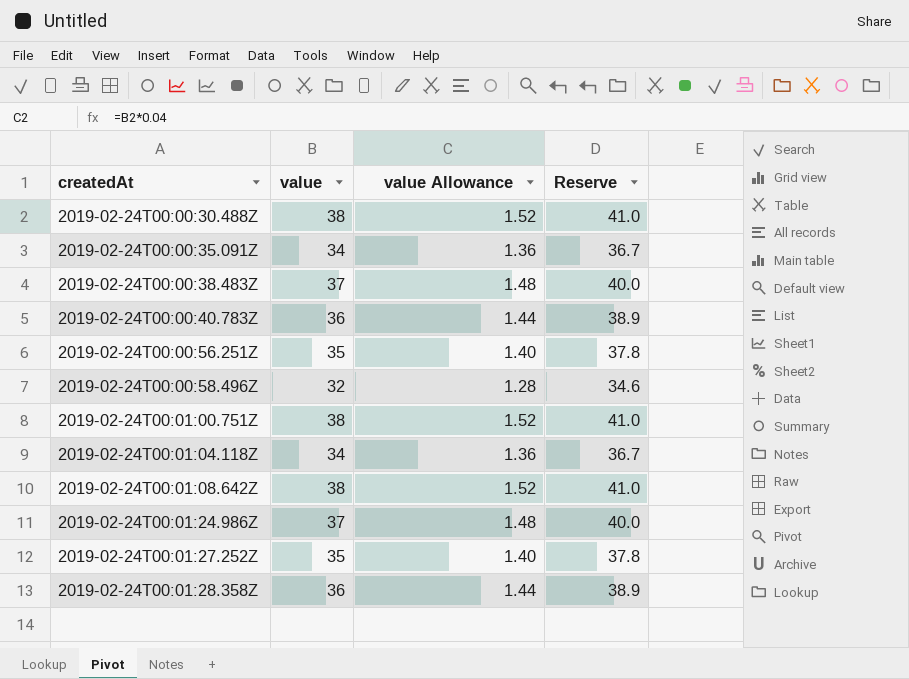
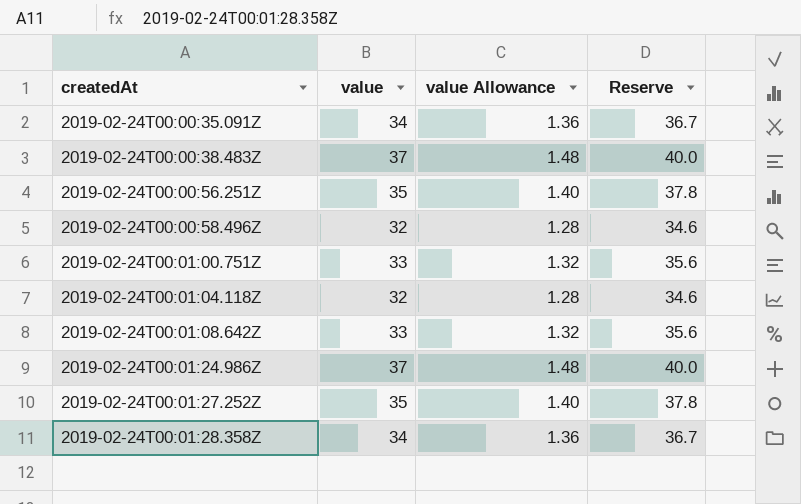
row 2019-02-24T00:00:30.488Z: 38 | 1.52 | 41.0 -> none
row 2019-02-24T00:00:40.783Z: 36 | 1.44 | 38.9 -> none
2019-02-24T00:01:00.751Z | value: 38 -> 33
2019-02-24T00:01:00.751Z | value Allowance: 1.52 -> 1.32
2019-02-24T00:01:00.751Z | Reserve: 41.0 -> 35.6
2019-02-24T00:01:04.118Z | value: 34 -> 32
2019-02-24T00:01:04.118Z | value Allowance: 1.36 -> 1.28
2019-02-24T00:01:04.118Z | Reserve: 36.7 -> 34.6
2019-02-24T00:01:08.642Z | value: 38 -> 33
2019-02-24T00:01:08.642Z | value Allowance: 1.52 -> 1.32
2019-02-24T00:01:08.642Z | Reserve: 41.0 -> 35.6
2019-02-24T00:01:28.358Z | value: 36 -> 34
2019-02-24T00:01:28.358Z | value Allowance: 1.44 -> 1.36
2019-02-24T00:01:28.358Z | Reserve: 38.9 -> 36.7

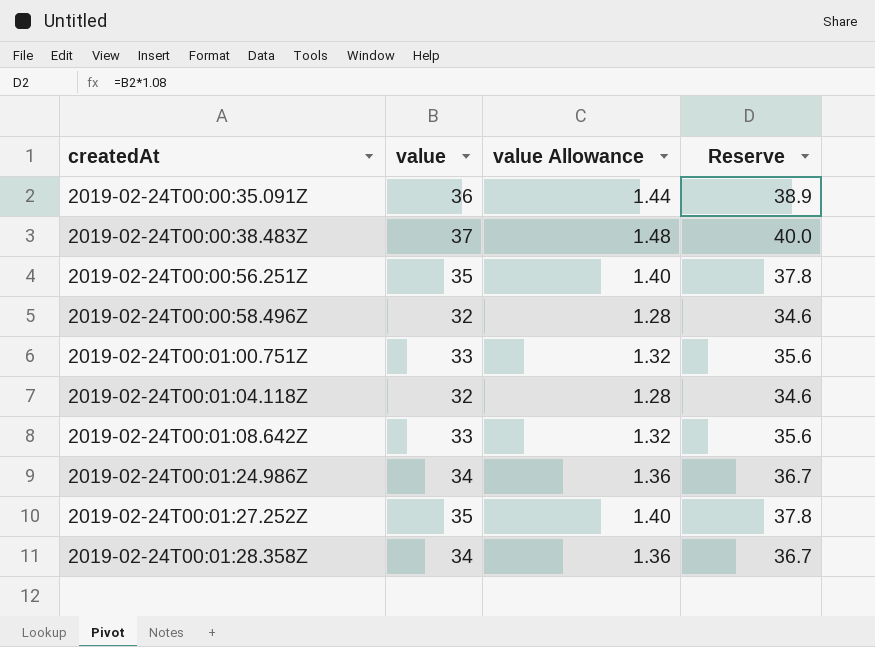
2019-02-24T00:00:35.091Z | value: 34 -> 36
2019-02-24T00:00:35.091Z | value Allowance: 1.36 -> 1.44
2019-02-24T00:00:35.091Z | Reserve: 36.7 -> 38.9
2019-02-24T00:01:24.986Z | value: 37 -> 34
2019-02-24T00:01:24.986Z | value Allowance: 1.48 -> 1.36
2019-02-24T00:01:24.986Z | Reserve: 40.0 -> 36.7

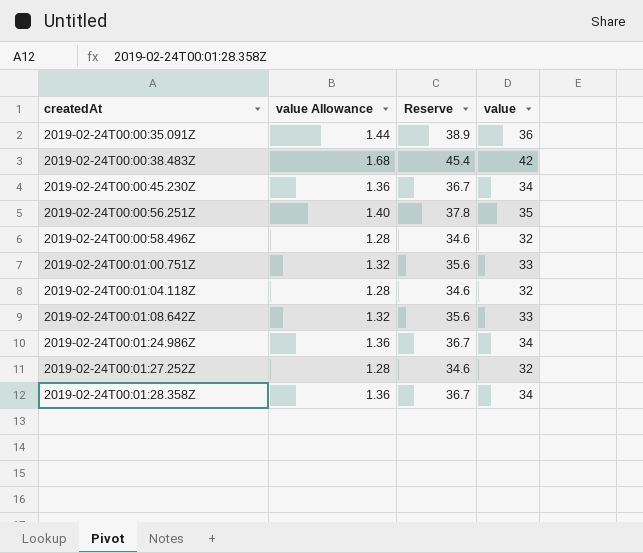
column value | position: 2 -> 4
2019-02-24T00:00:38.483Z | value Allowance: 1.48 -> 1.68
2019-02-24T00:00:38.483Z | Reserve: 40.0 -> 45.4
2019-02-24T00:00:38.483Z | value: 37 -> 42
row 2019-02-24T00:00:45.230Z: none -> 1.36 | 36.7 | 34
2019-02-24T00:01:27.252Z | value Allowance: 1.40 -> 1.28
2019-02-24T00:01:27.252Z | Reserve: 37.8 -> 34.6
2019-02-24T00:01:27.252Z | value: 35 -> 32

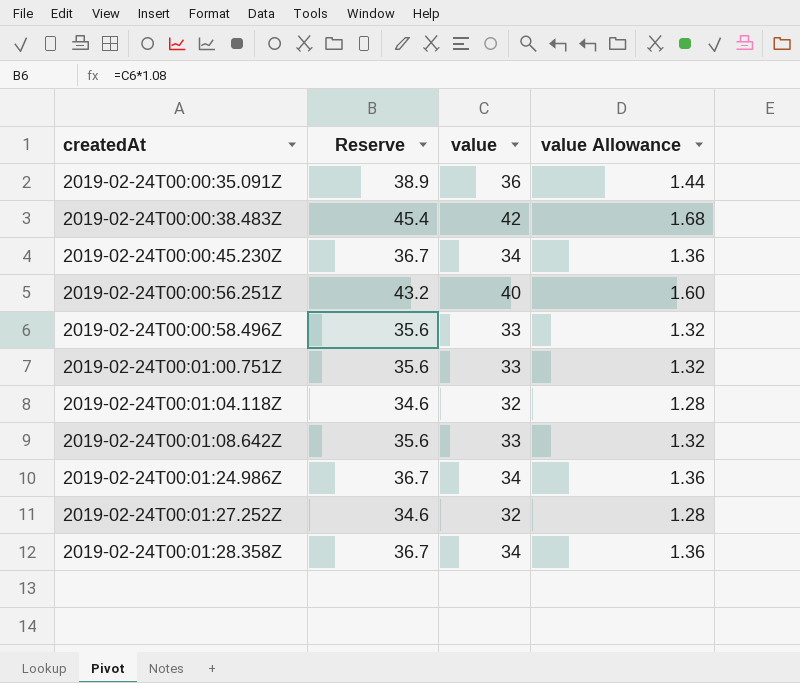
column value Allowance | position: 2 -> 4
2019-02-24T00:00:56.251Z | Reserve: 37.8 -> 43.2
2019-02-24T00:00:56.251Z | value: 35 -> 40
2019-02-24T00:00:56.251Z | value Allowance: 1.40 -> 1.60
2019-02-24T00:00:58.496Z | Reserve: 34.6 -> 35.6
2019-02-24T00:00:58.496Z | value: 32 -> 33
2019-02-24T00:00:58.496Z | value Allowance: 1.28 -> 1.32

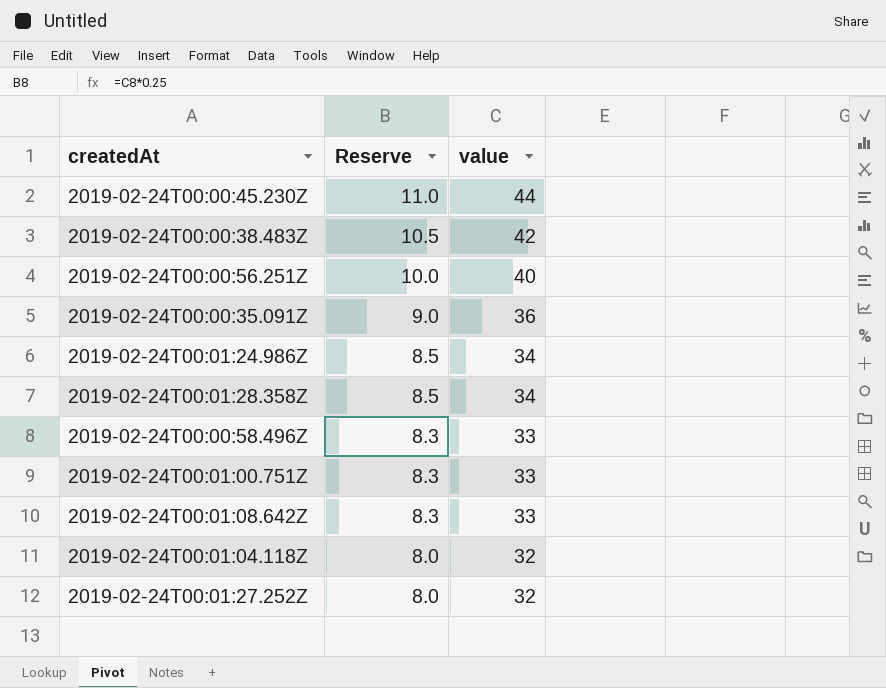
row order: createdAt ascending -> Reserve descending
column value Allowance | formula: [value] * 0.04 -> none
column Reserve | formula: [value] * 1.08 -> [value] * 0.25
2019-02-24T00:00:45.230Z | value: 34 -> 44

